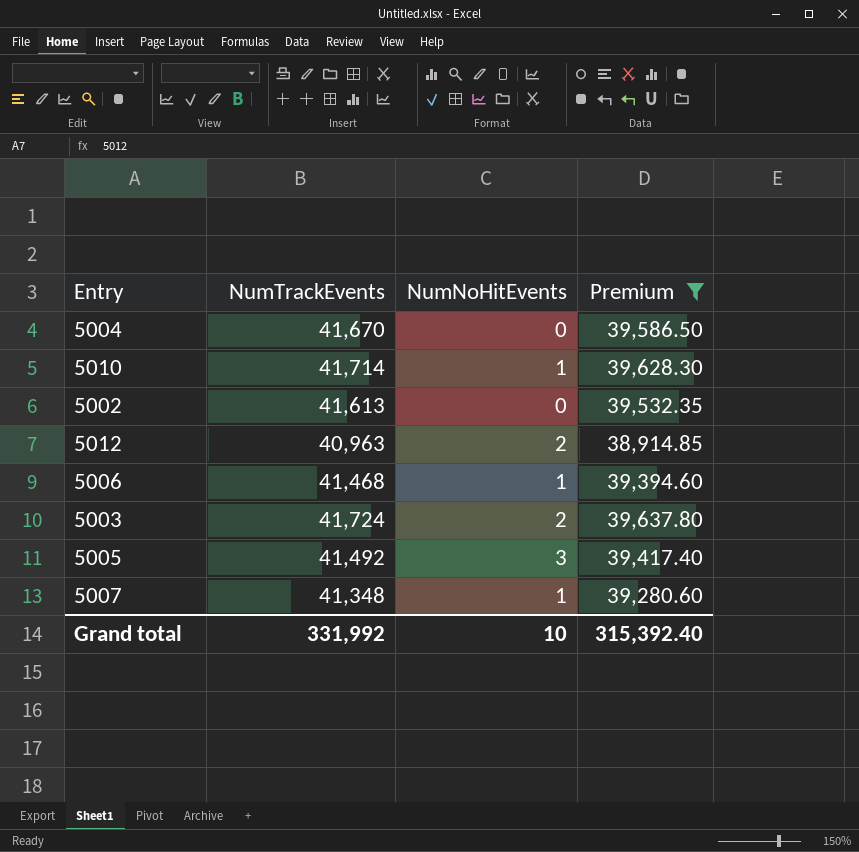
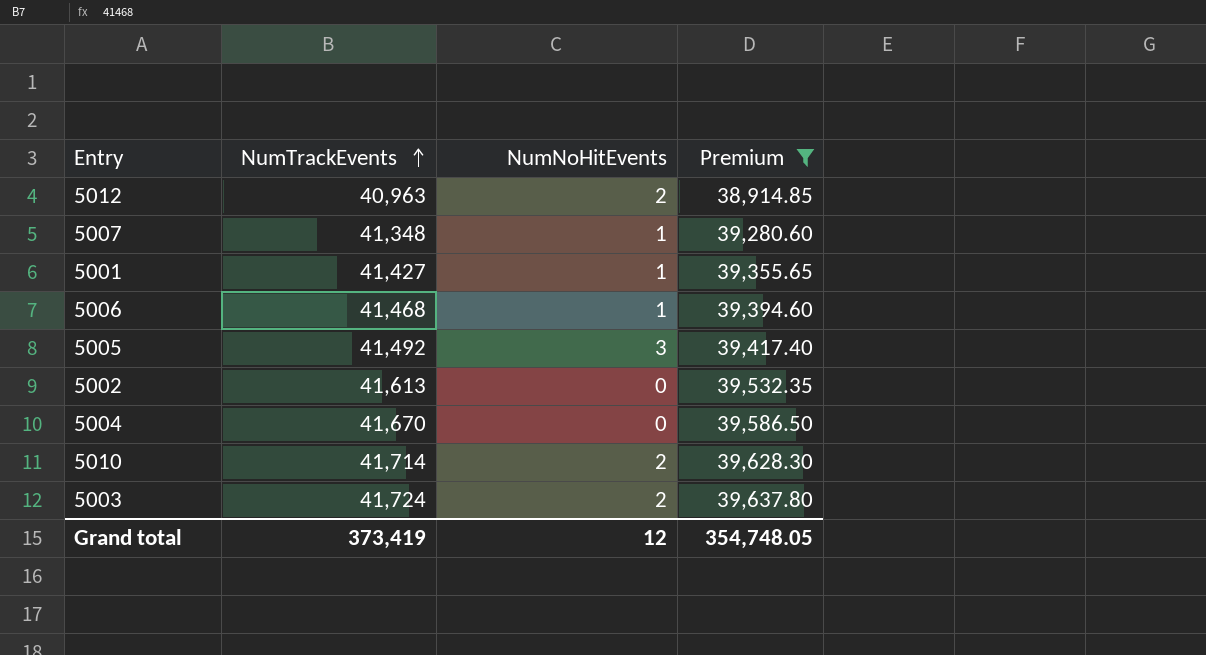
row order: none -> NumTrackEvents ascending
row 5001: none -> 41,427 | 1 | 39,355.65
5010 | NumNoHitEvents: 1 -> 2
Grand total | NumTrackEvents: 331,992 -> 373,419
Grand total | NumNoHitEvents: 10 -> 12
Grand total | Premium: 315,392.40 -> 354,748.05

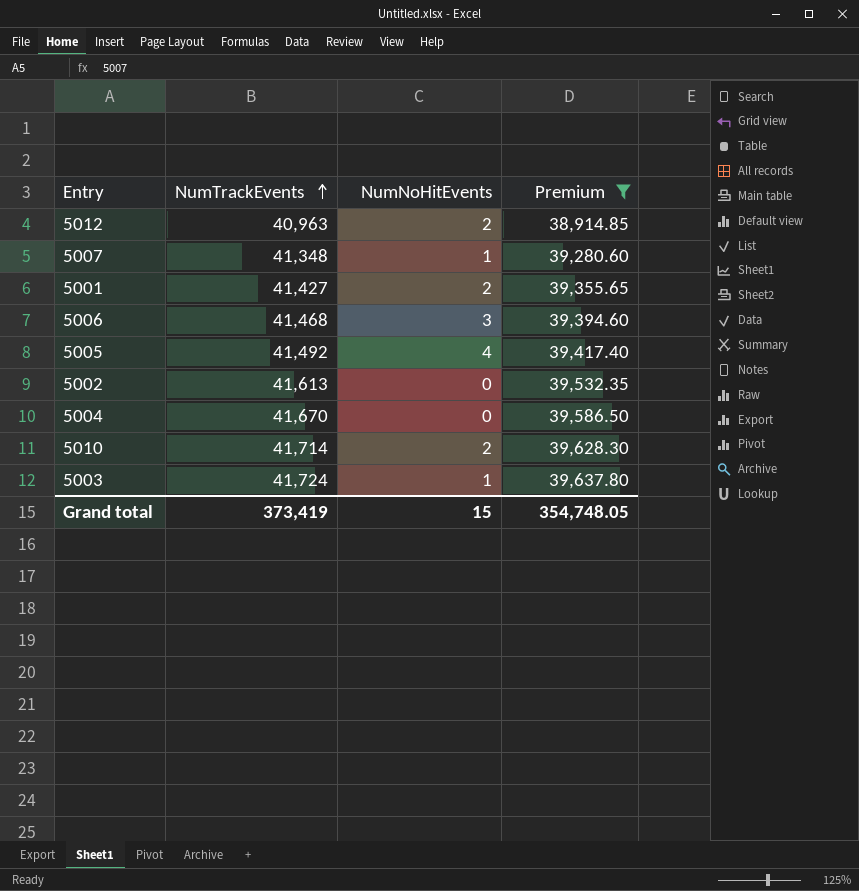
5001 | NumNoHitEvents: 1 -> 2
5006 | NumNoHitEvents: 1 -> 3
5005 | NumNoHitEvents: 3 -> 4
5003 | NumNoHitEvents: 2 -> 1
Grand total | NumNoHitEvents: 12 -> 15

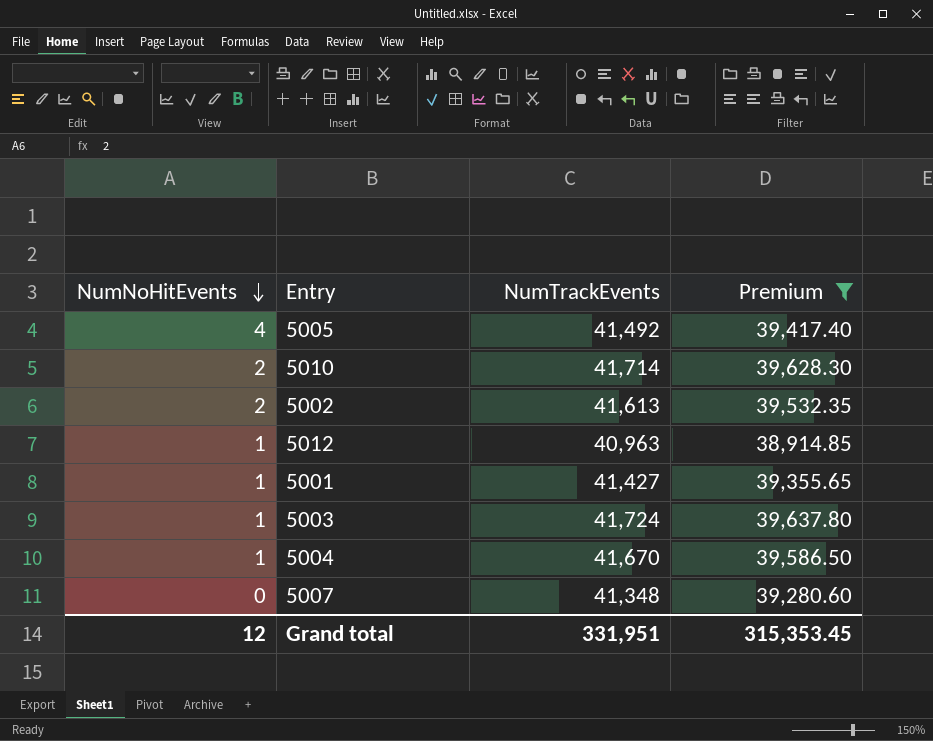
row order: NumTrackEvents ascending -> NumNoHitEvents descending
column NumNoHitEvents | position: 3 -> 1
row 5006: 41,468 | 3 | 39,394.60 -> none
5002 | NumNoHitEvents: 0 -> 2
5012 | NumNoHitEvents: 2 -> 1
5001 | NumNoHitEvents: 2 -> 1
5004 | NumNoHitEvents: 0 -> 1
5007 | NumNoHitEvents: 1 -> 0
Grand total | NumNoHitEvents: 15 -> 12
Grand total | NumTrackEvents: 373,419 -> 331,951
Grand total | Premium: 354,748.05 -> 315,353.45

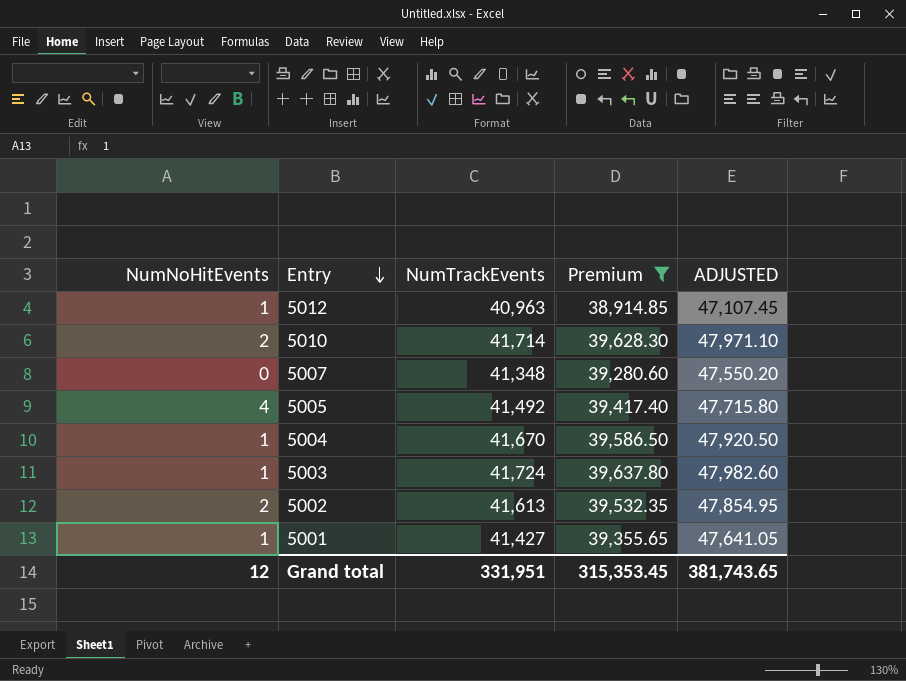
row order: NumNoHitEvents descending -> Entry descending
column ADJUSTED | formula: none -> [NumTrackEvents] * 1.15

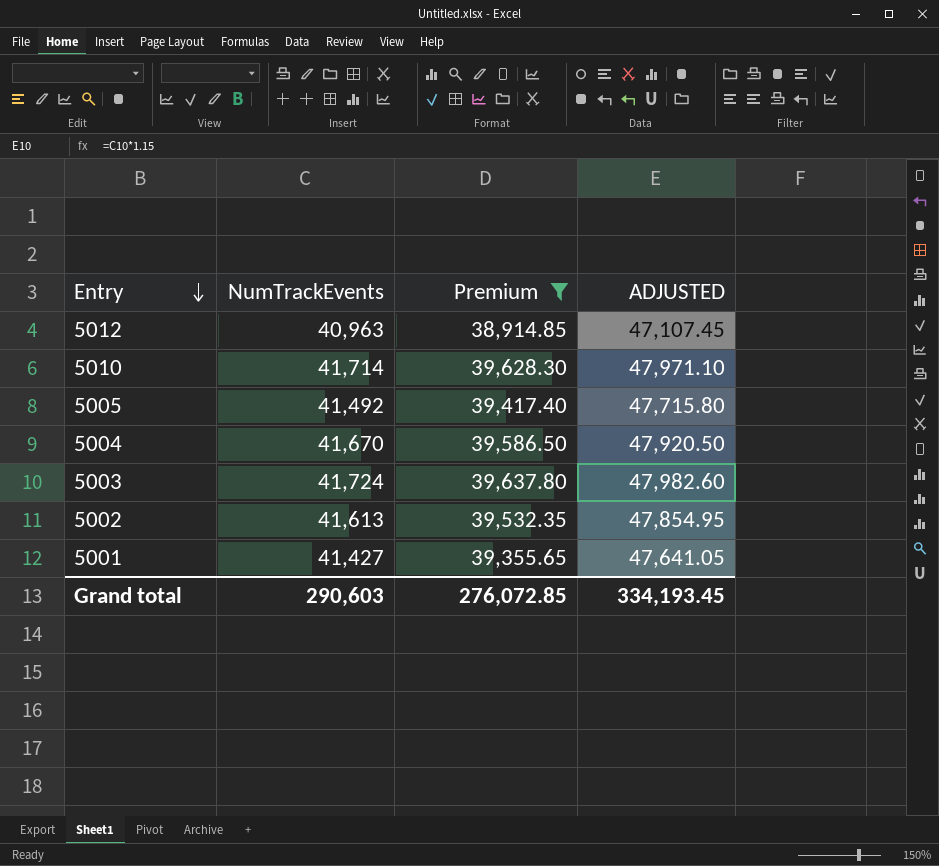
column NumNoHitEvents | position: 1 -> none
row 5007: 0 | 41,348 | 39,280.60 | 47,550.20 -> none
Grand total | NumTrackEvents: 331,951 -> 290,603
Grand total | Premium: 315,353.45 -> 276,072.85
Grand total | ADJUSTED: 381,743.65 -> 334,193.45

